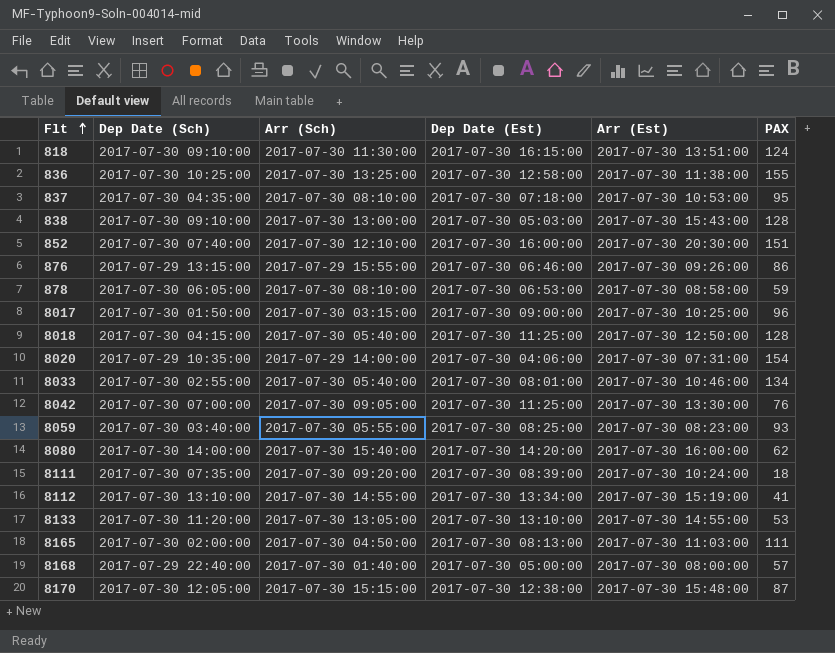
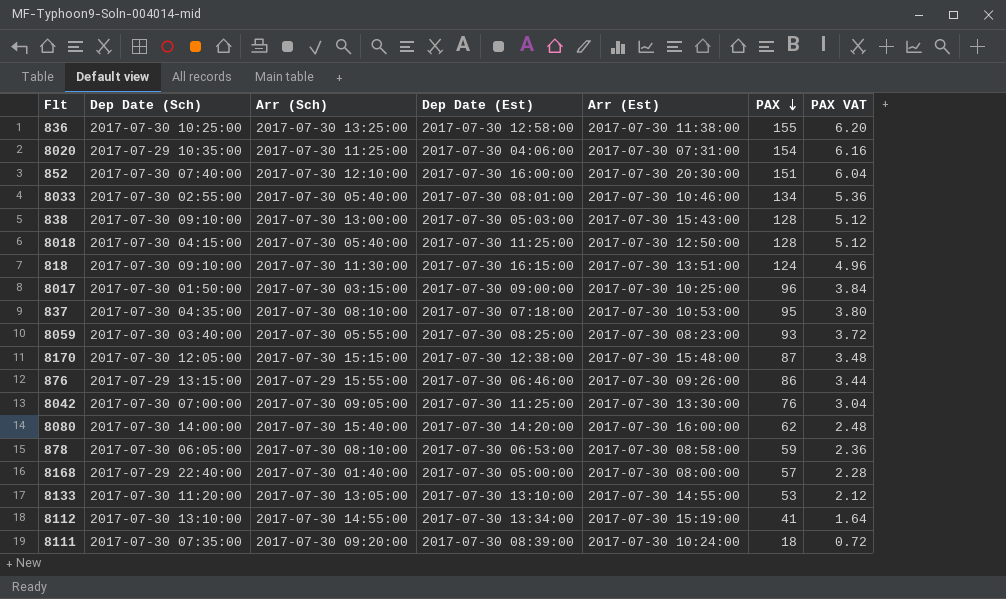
row order: Flt ascending -> PAX descending
column PAX VAT | formula: none -> [PAX] * 0.04
row 8165: 2017-07-30 02:00:00 | 2017-07-30 04:50:00 | 2017-07-30 08:13:00 | 2017-07-30 11:03:00 | 111 -> none
8020 | Arr (Sch): 2017-07-29 14:00:00 -> 2017-07-30 11:25:00

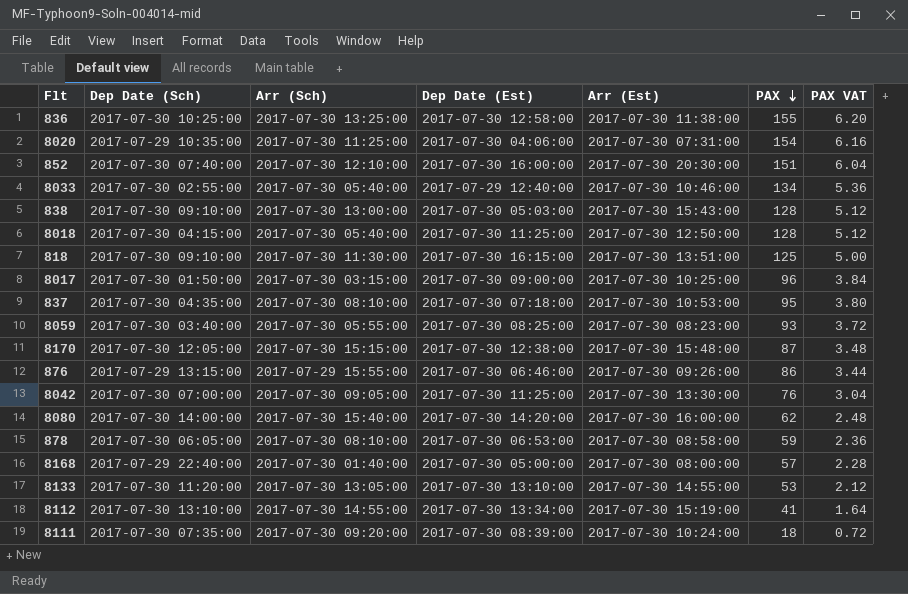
8033 | Dep Date (Est): 2017-07-30 08:01:00 -> 2017-07-29 12:40:00
818 | PAX: 124 -> 125
818 | PAX VAT: 4.96 -> 5.00

